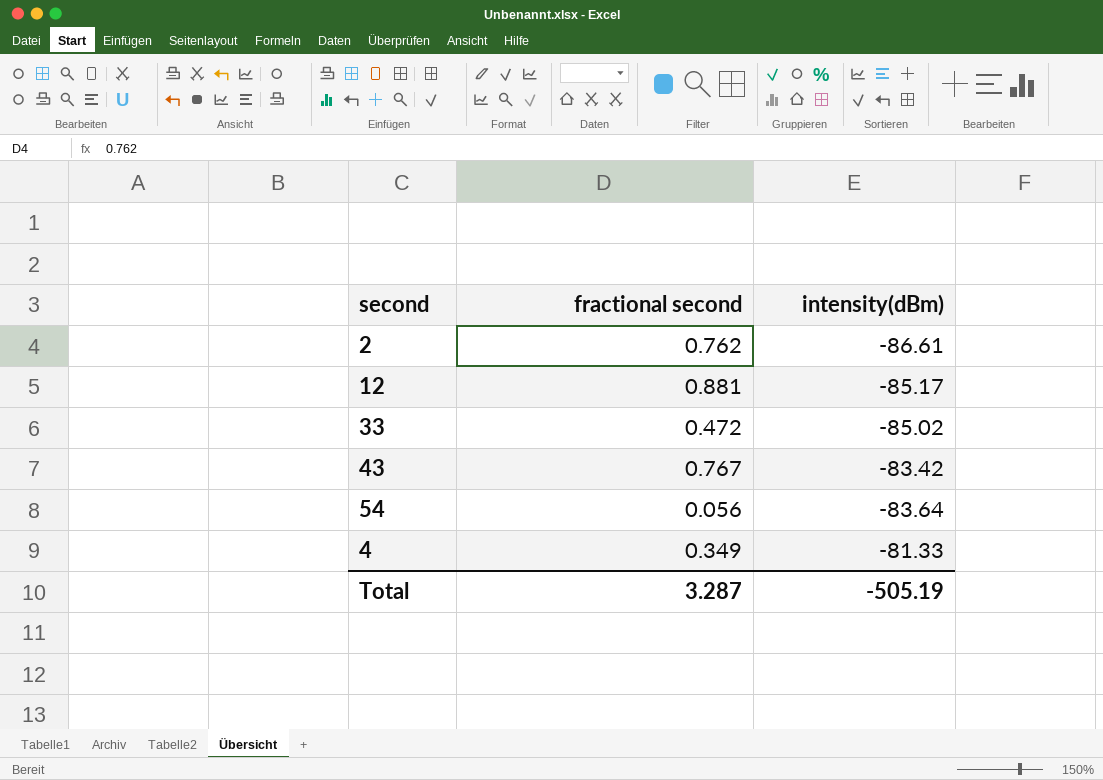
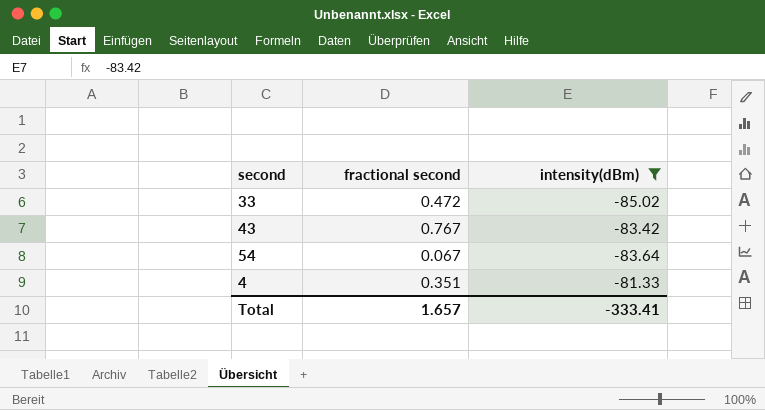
filter: none -> intensity(dBm) >= -85.02
54 | fractional second: 0.056 -> 0.067
4 | fractional second: 0.349 -> 0.351
Total | fractional second: 3.287 -> 1.657
Total | intensity(dBm): -505.19 -> -333.41

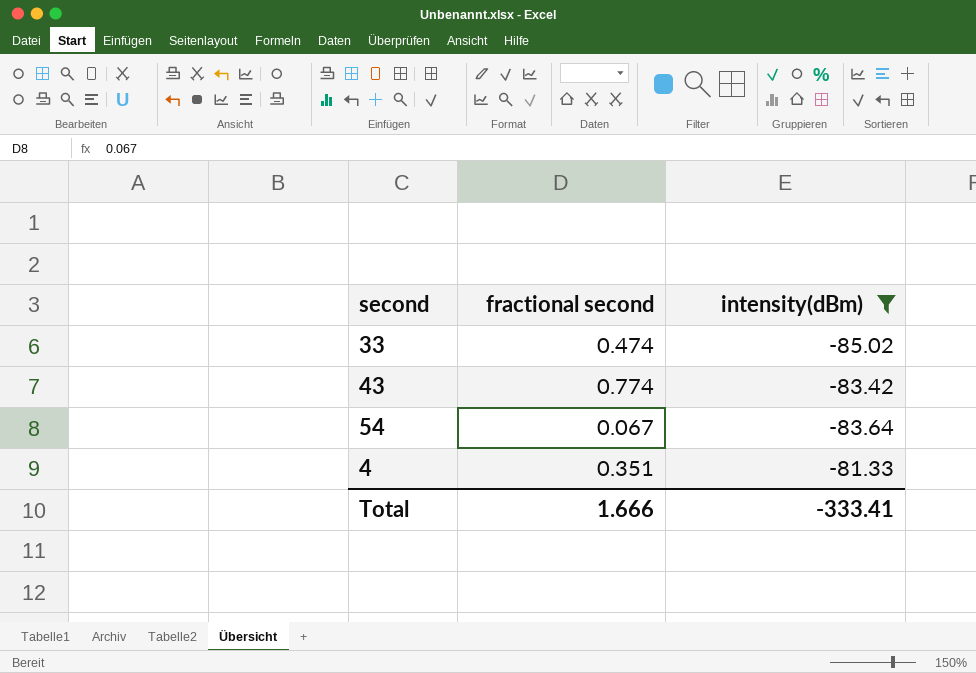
33 | fractional second: 0.472 -> 0.474
43 | fractional second: 0.767 -> 0.774
Total | fractional second: 1.657 -> 1.666

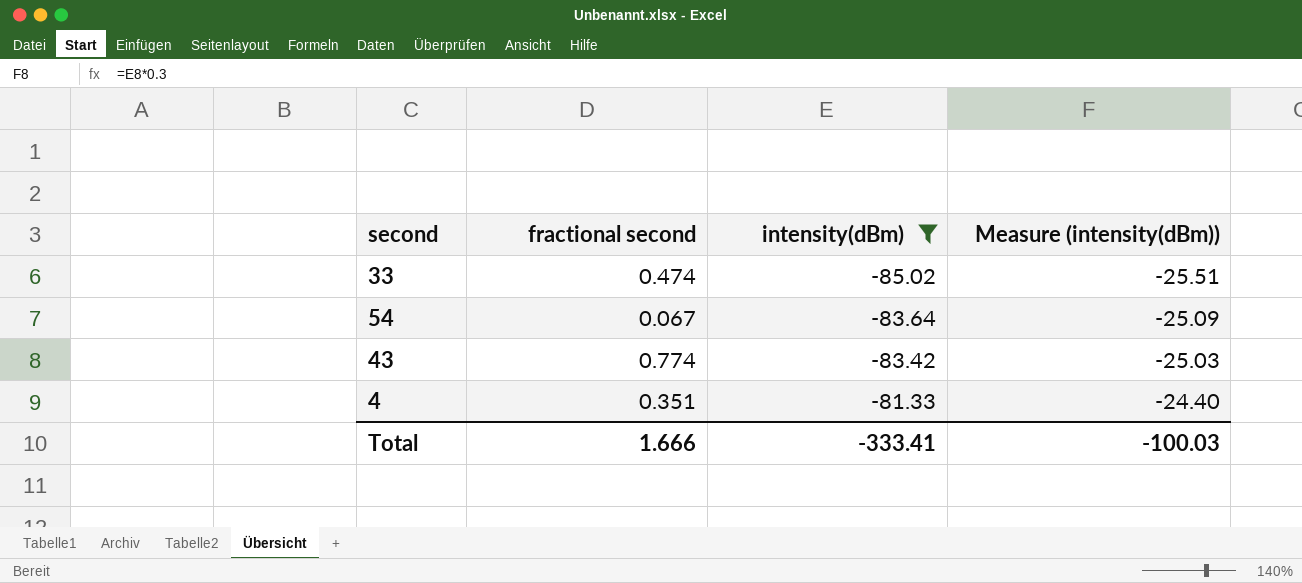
row order: none -> intensity(dBm) ascending
column Measure (intensity(dBm)) | formula: none -> [intensity(dBm)] * 0.3

